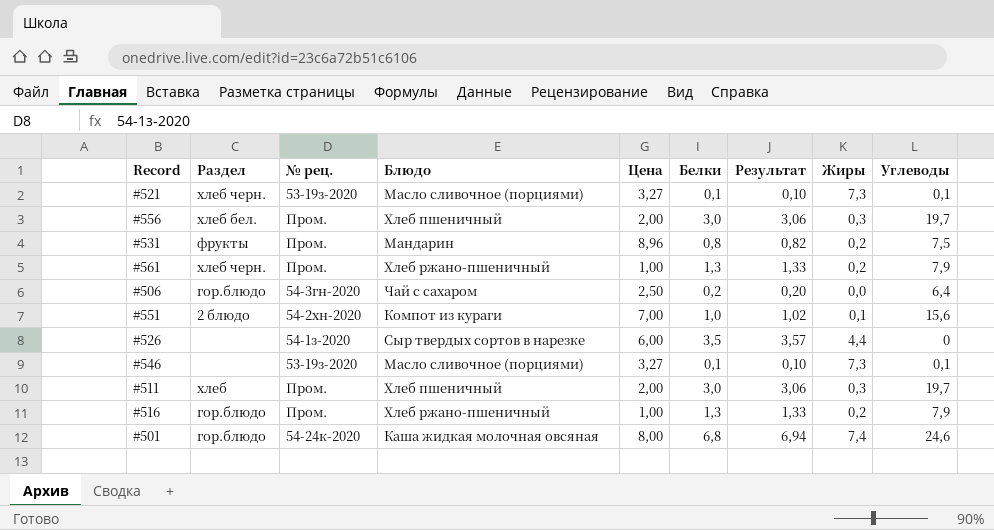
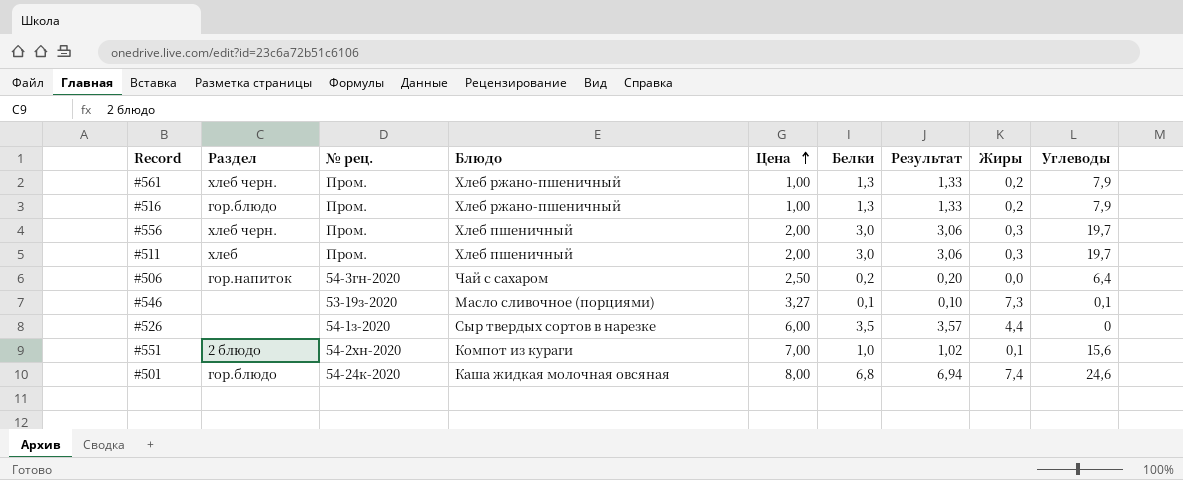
row order: none -> Цена ascending
row #521: хлеб черн. | 53-19з-2020 | Масло сливочное (порциями) | 3,27 | 0,1 | 0,10 | 7,3 | 0,1 -> none
row #531: фрукты | Пром. | Мандарин | 8,96 | 0,8 | 0,82 | 0,2 | 7,5 -> none
#556 | Раздел: хлеб бел. -> хлеб черн.
#506 | Раздел: гор.блюдо -> гор.напиток

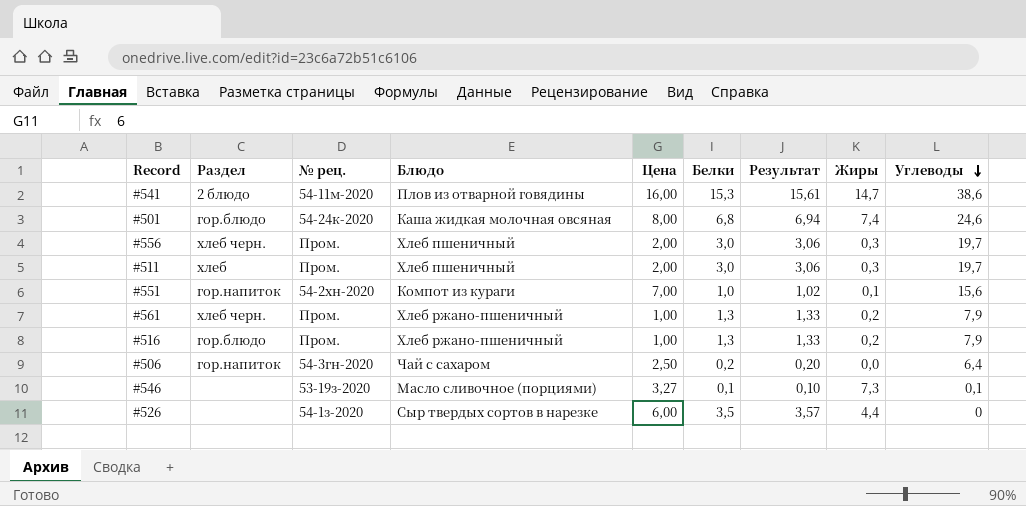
row order: Цена ascending -> Углеводы descending
row #541: none -> 2 блюдо | 54-11м-2020 | Плов из отварной говядины | 16,00 | 15,3 | 15,61 | 14,7 | 38,6
#551 | Раздел: 2 блюдо -> гор.напиток

